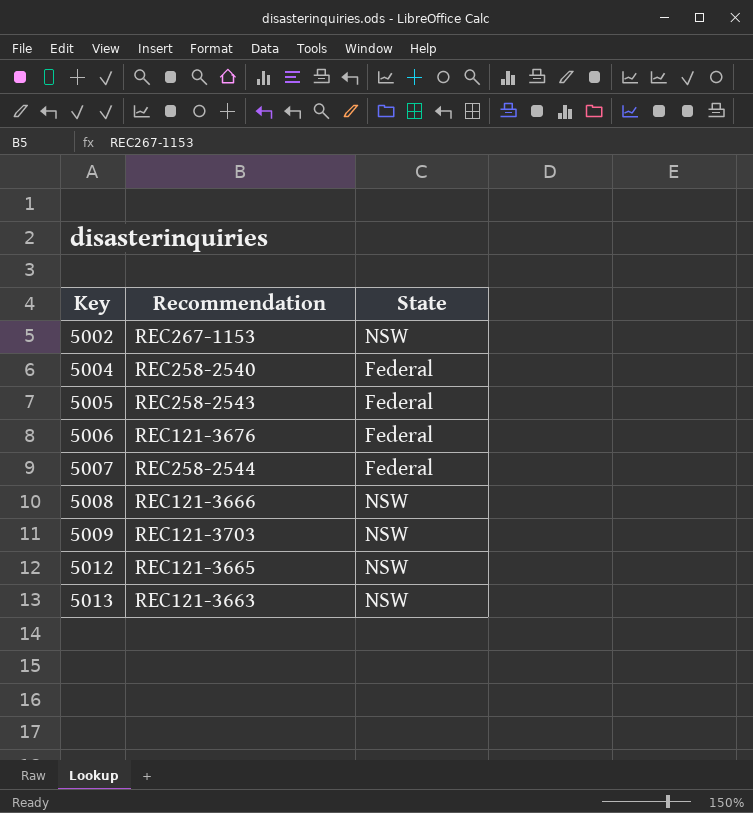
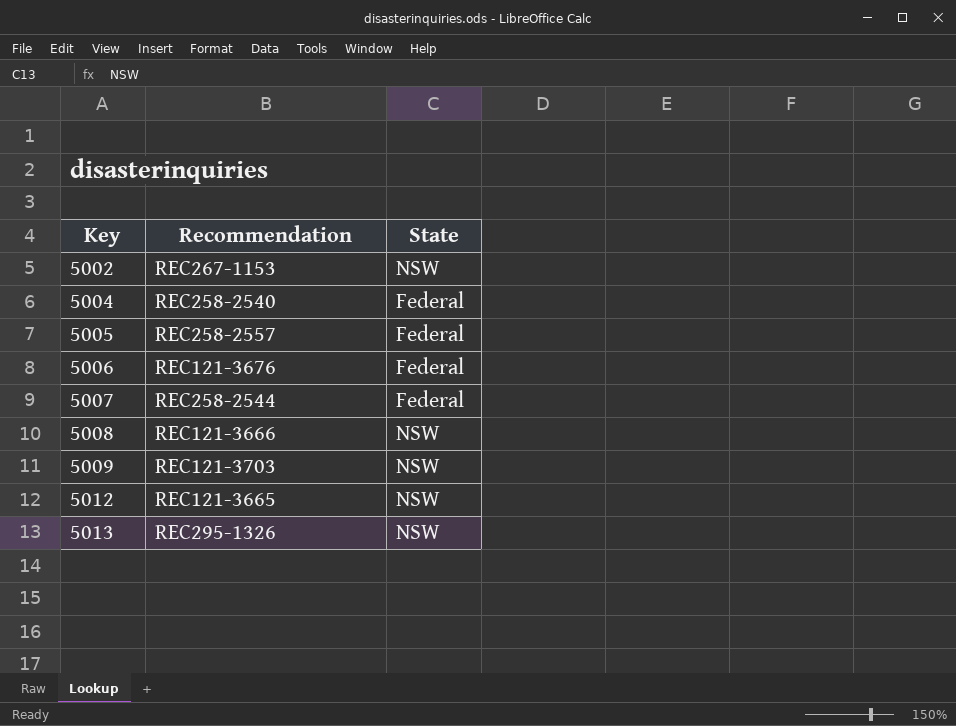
5005 | Recommendation: REC258-2543 -> REC258-2557
5013 | Recommendation: REC121-3663 -> REC295-1326

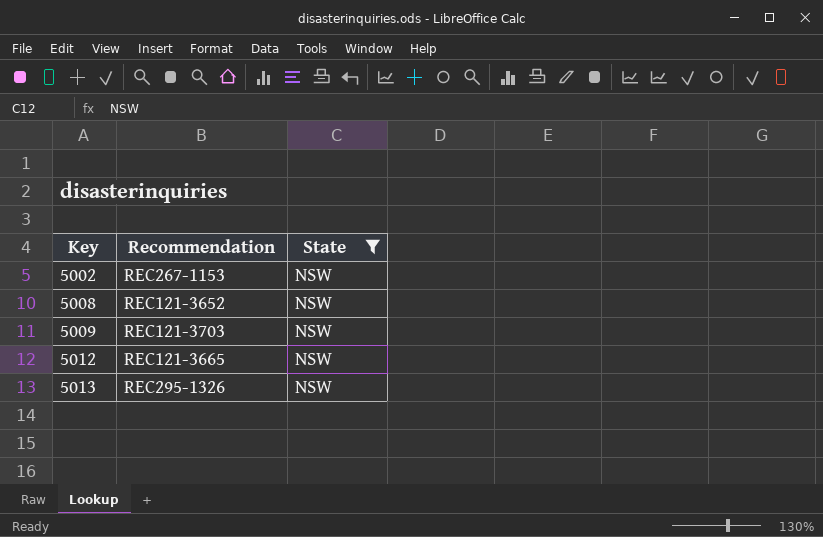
filter: none -> State = NSW
5008 | Recommendation: REC121-3666 -> REC121-3652

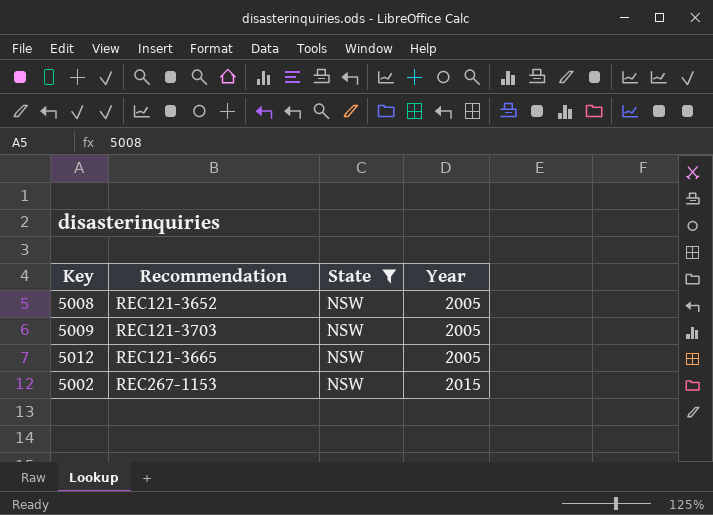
row order: Key ascending -> Year ascending
column Year | position: none -> 4
row 5013: REC295-1326 | NSW -> none

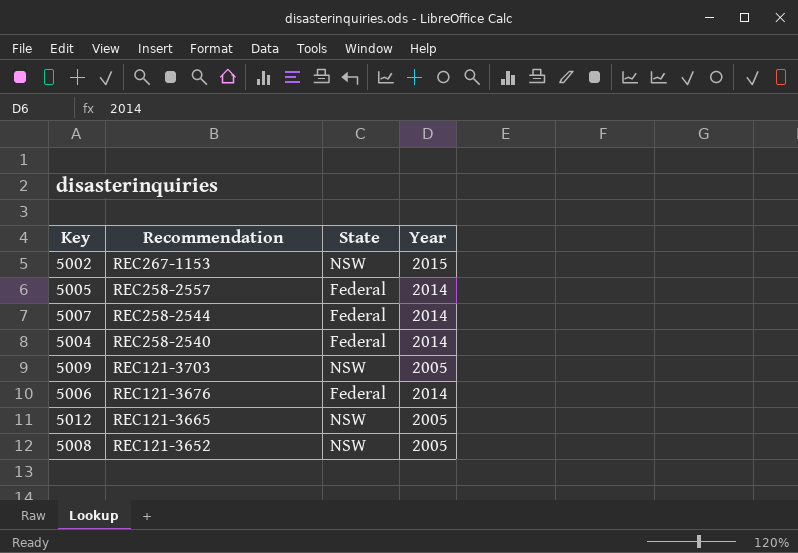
filter: State = NSW -> none
row order: Year ascending -> Recommendation descending

